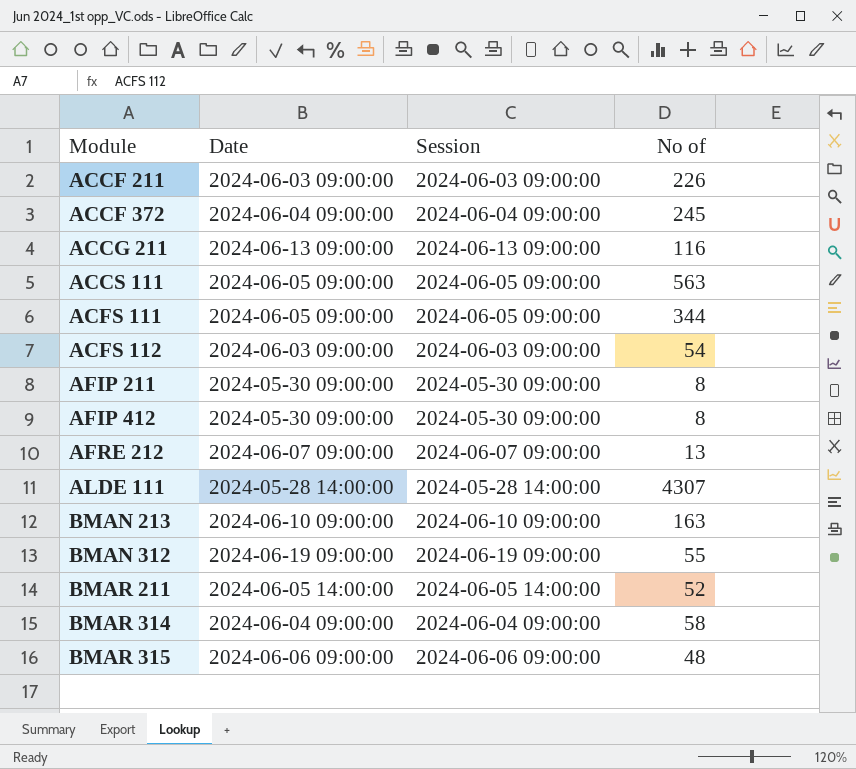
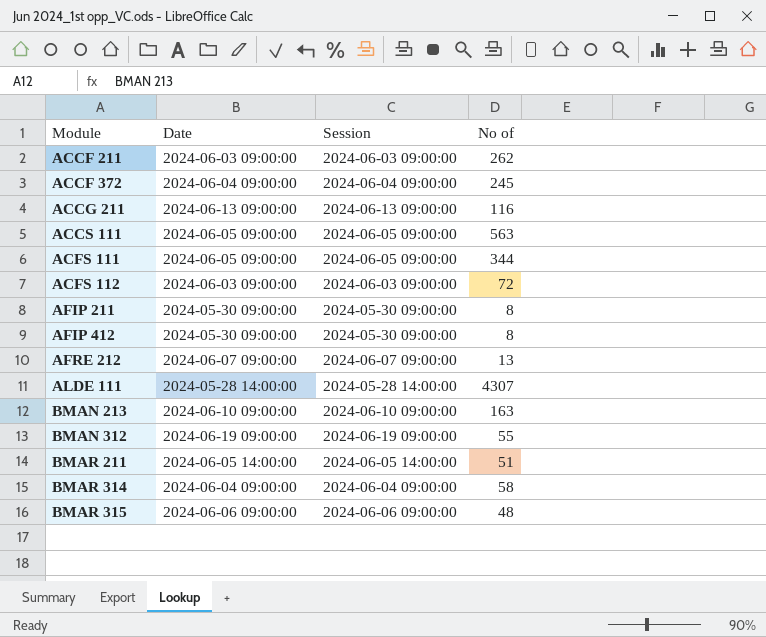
ACCF 211 | No of: 226 -> 262
ACFS 112 | No of: 54 -> 72
BMAR 211 | No of: 52 -> 51

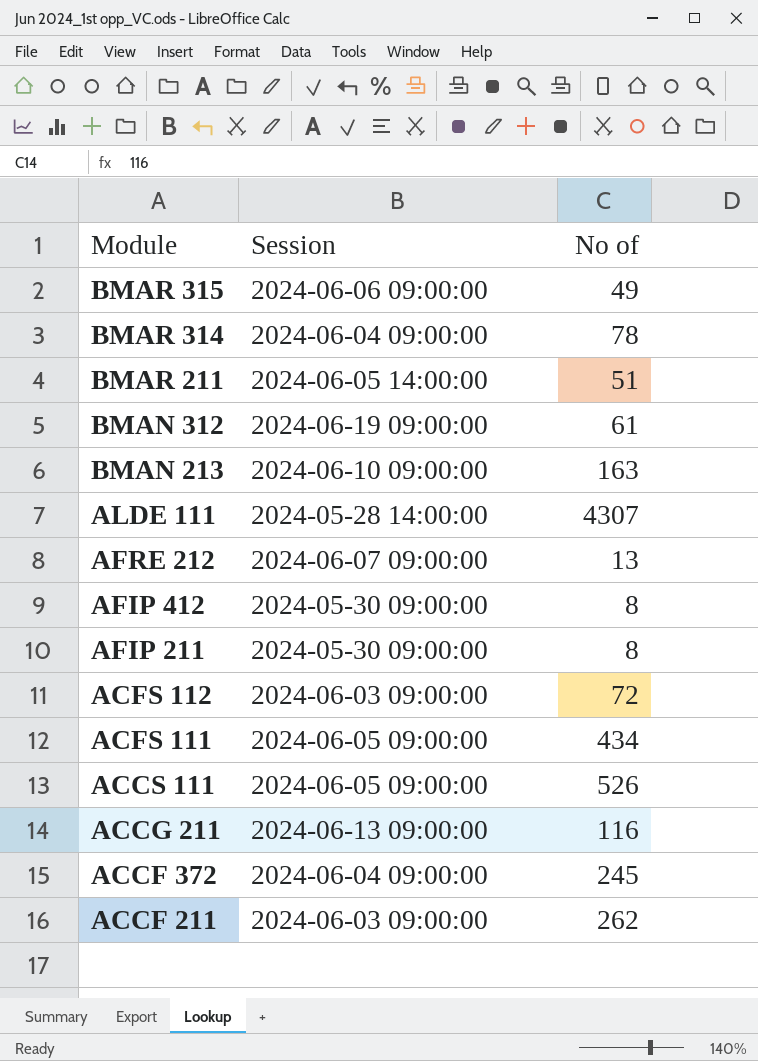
row order: Module ascending -> Module descending
column Date | position: 2 -> none
BMAR 315 | No of: 48 -> 49
BMAR 314 | No of: 58 -> 78
BMAN 312 | No of: 55 -> 61
ACFS 111 | No of: 344 -> 434
ACCS 111 | No of: 563 -> 526

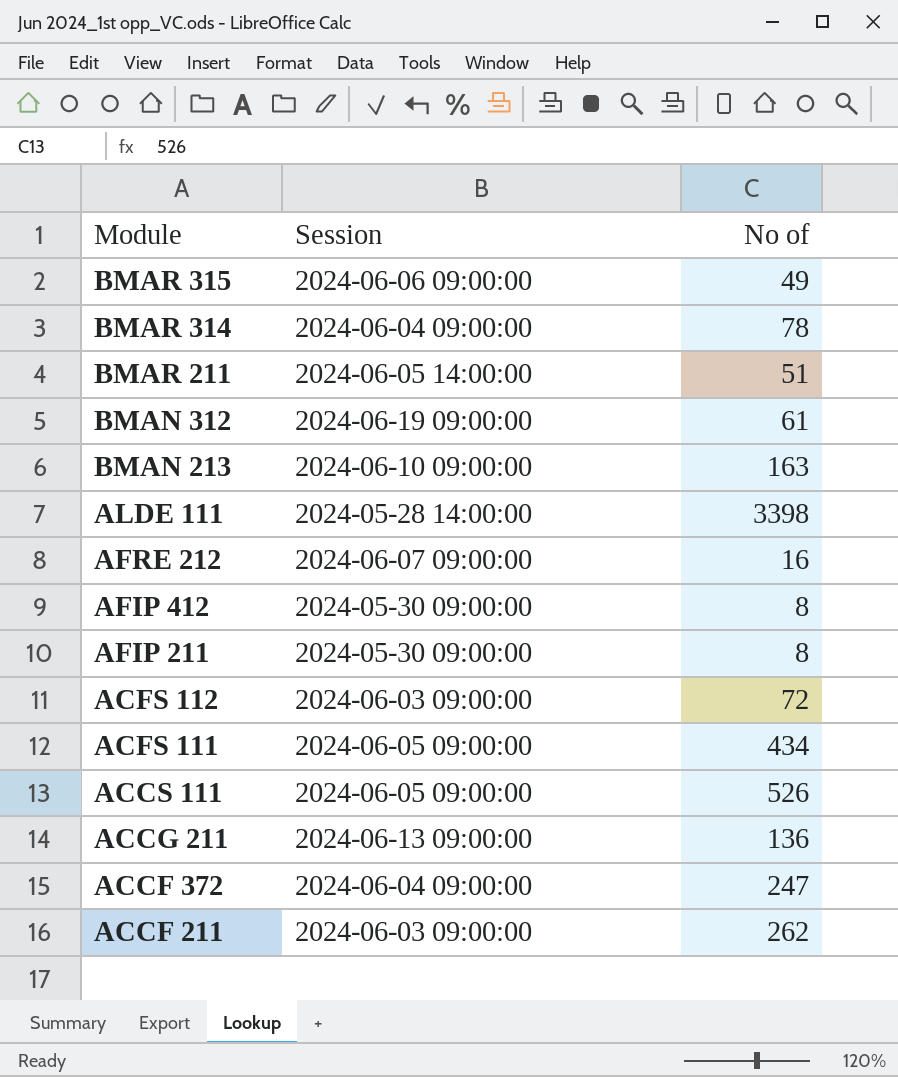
ALDE 111 | No of: 4307 -> 3398
AFRE 212 | No of: 13 -> 16
ACCG 211 | No of: 116 -> 136
ACCF 372 | No of: 245 -> 247

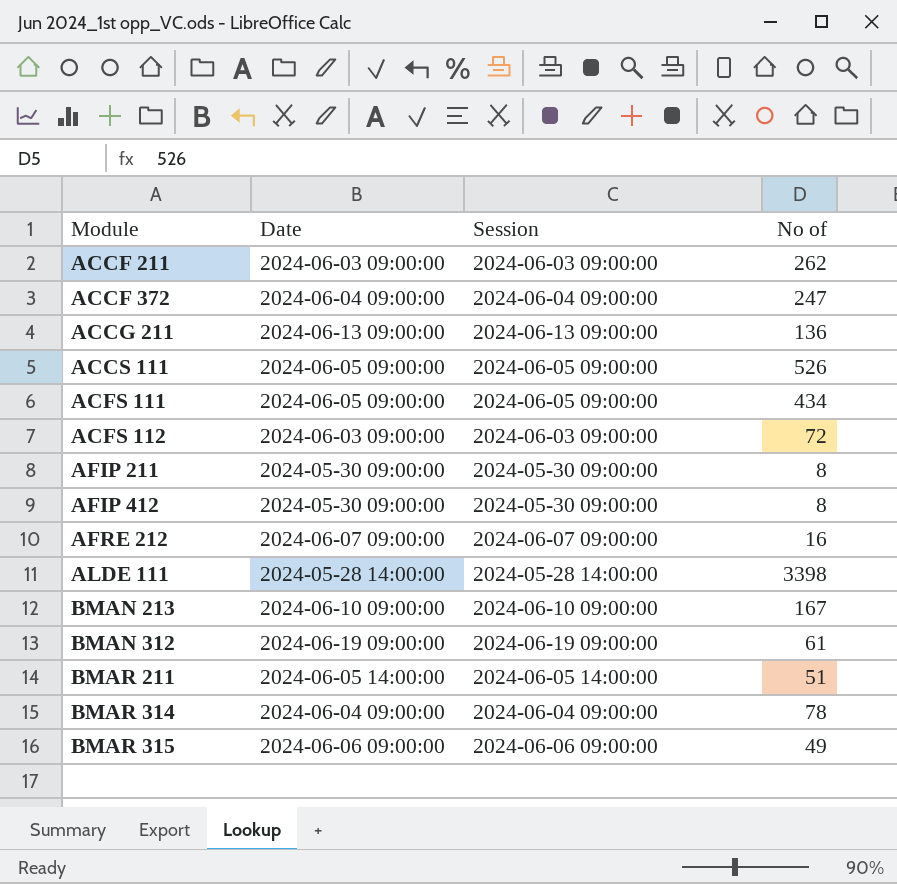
row order: Module descending -> Module ascending
column Date | position: none -> 2
BMAN 213 | No of: 163 -> 167

